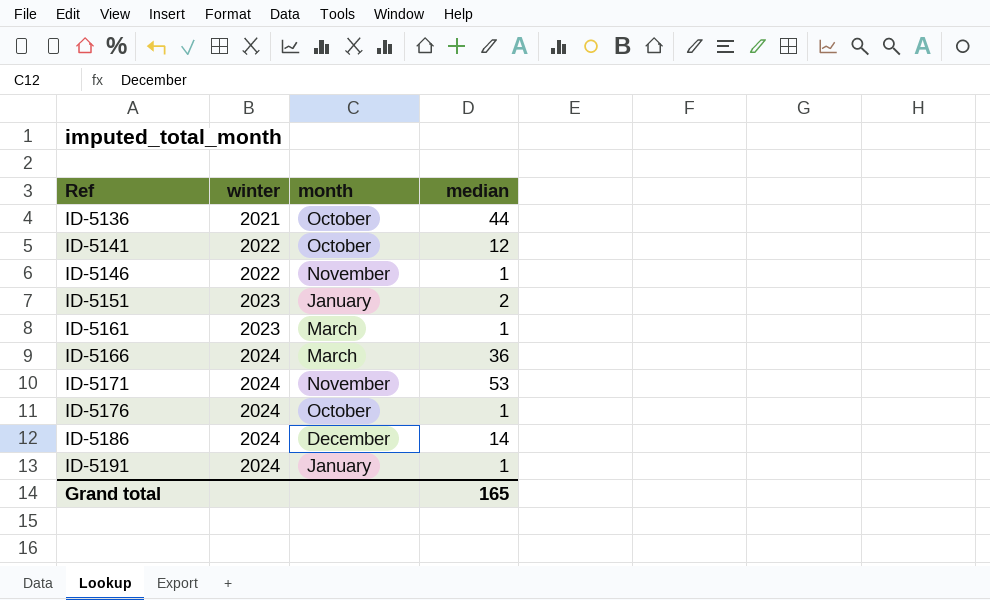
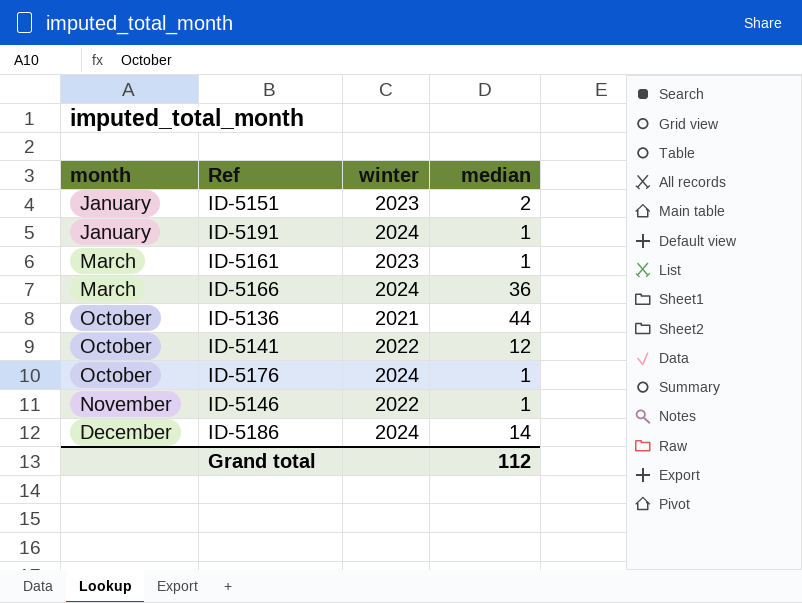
row order: Ref ascending -> month ascending
column month | position: 3 -> 1
row ID-5171: 2024 | November | 53 -> none
Grand total | median: 165 -> 112

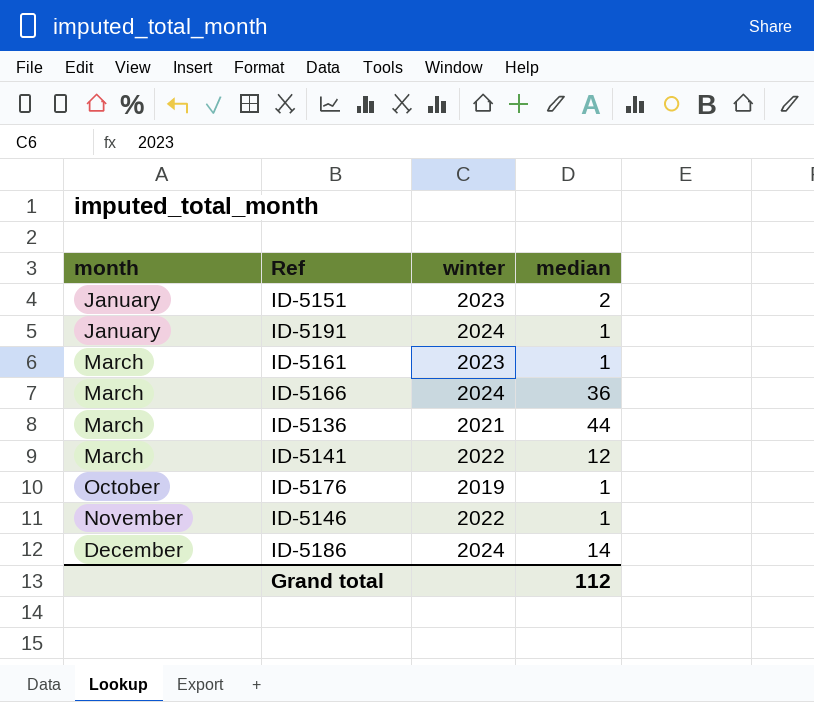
ID-5136 | month: October -> March
ID-5141 | month: October -> March
ID-5176 | winter: 2024 -> 2019

